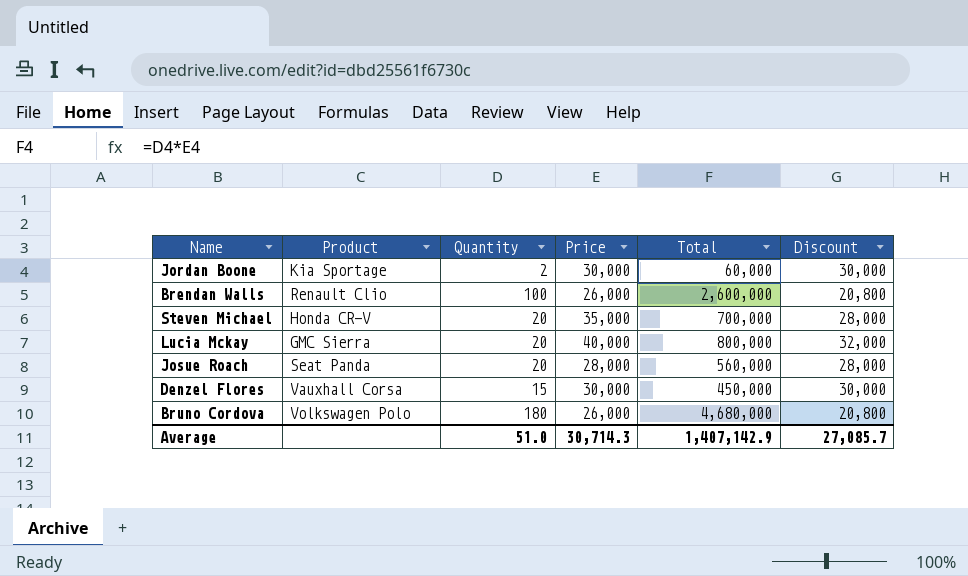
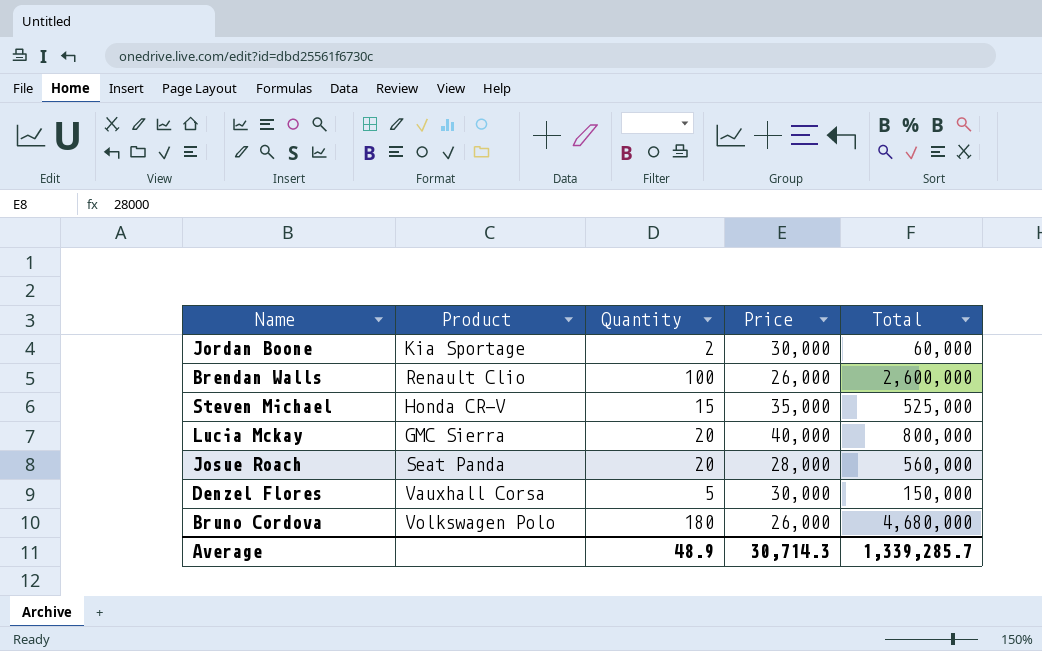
column Discount | position: 6 -> none
Steven Michael | Quantity: 20 -> 15
Steven Michael | Total: 700,000 -> 525,000
Denzel Flores | Quantity: 15 -> 5
Denzel Flores | Total: 450,000 -> 150,000
Average | Quantity: 51.0 -> 48.9
Average | Total: 1,407,142.9 -> 1,339,285.7

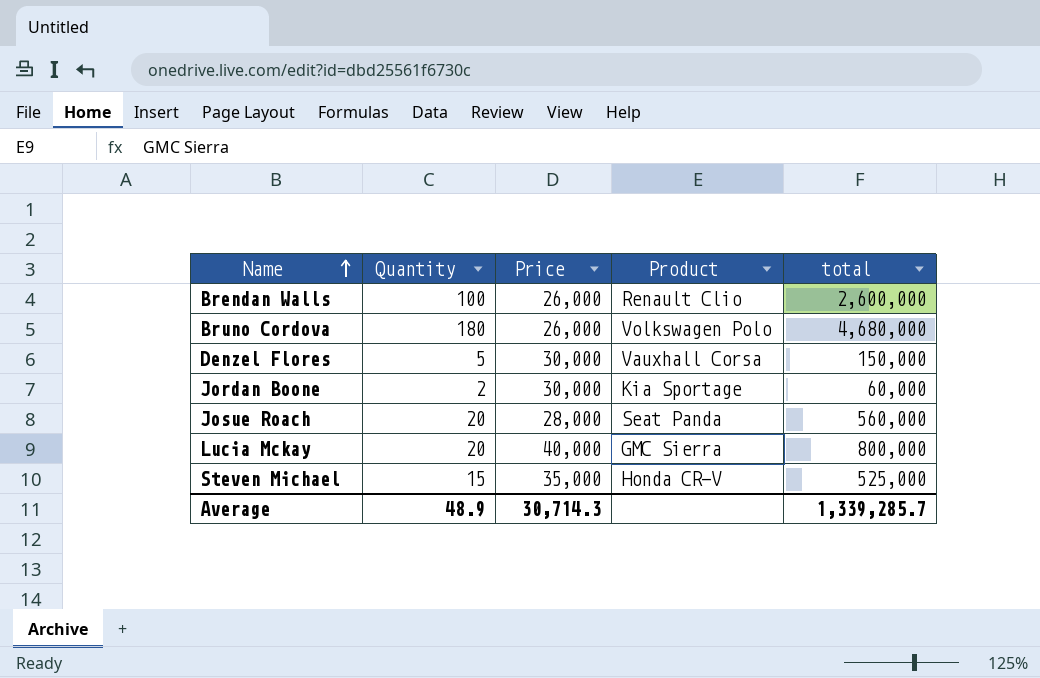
row order: none -> Name ascending
column Product | position: 2 -> 4
column name: Total -> total

